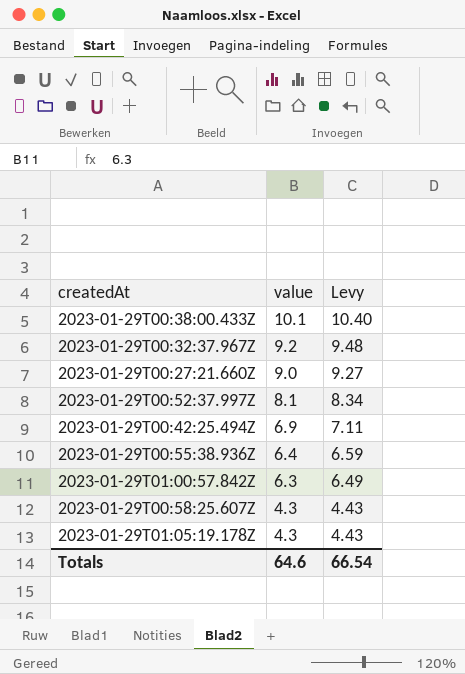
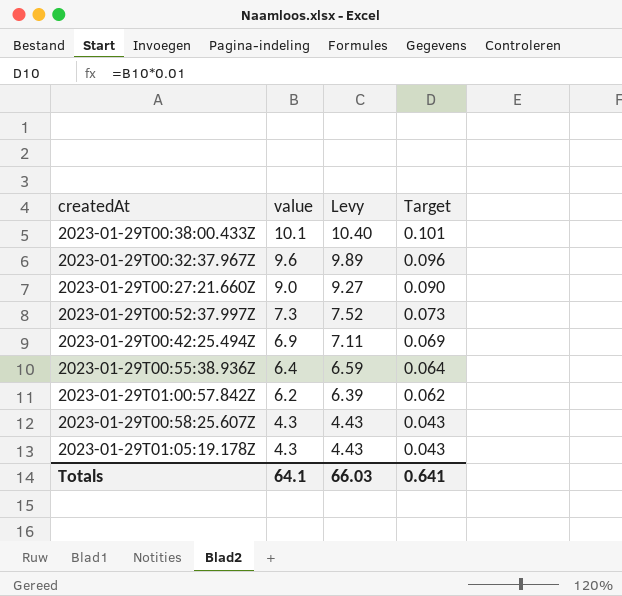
column Target | formula: none -> [value] * 0.01
2023-01-29T00:32:37.967Z | value: 9.2 -> 9.6
2023-01-29T00:32:37.967Z | Levy: 9.48 -> 9.89
2023-01-29T00:52:37.997Z | value: 8.1 -> 7.3
2023-01-29T00:52:37.997Z | Levy: 8.34 -> 7.52
2023-01-29T01:00:57.842Z | value: 6.3 -> 6.2
2023-01-29T01:00:57.842Z | Levy: 6.49 -> 6.39
Totals | value: 64.6 -> 64.1
Totals | Levy: 66.54 -> 66.03

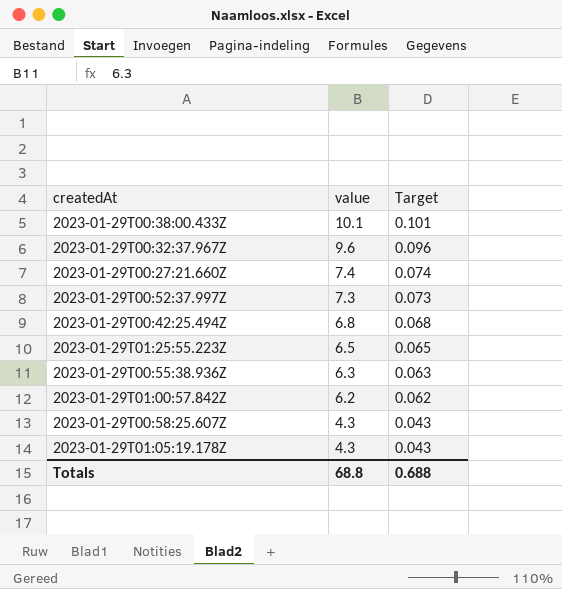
column Levy | formula: [value] * 1.03 -> none
2023-01-29T00:27:21.660Z | value: 9.0 -> 7.4
2023-01-29T00:27:21.660Z | Target: 0.090 -> 0.074
2023-01-29T00:42:25.494Z | value: 6.9 -> 6.8
2023-01-29T00:42:25.494Z | Target: 0.069 -> 0.068
row 2023-01-29T01:25:55.223Z: none -> 6.5 | 0.065
2023-01-29T00:55:38.936Z | value: 6.4 -> 6.3
2023-01-29T00:55:38.936Z | Target: 0.064 -> 0.063
Totals | value: 64.1 -> 68.8
Totals | Target: 0.641 -> 0.688

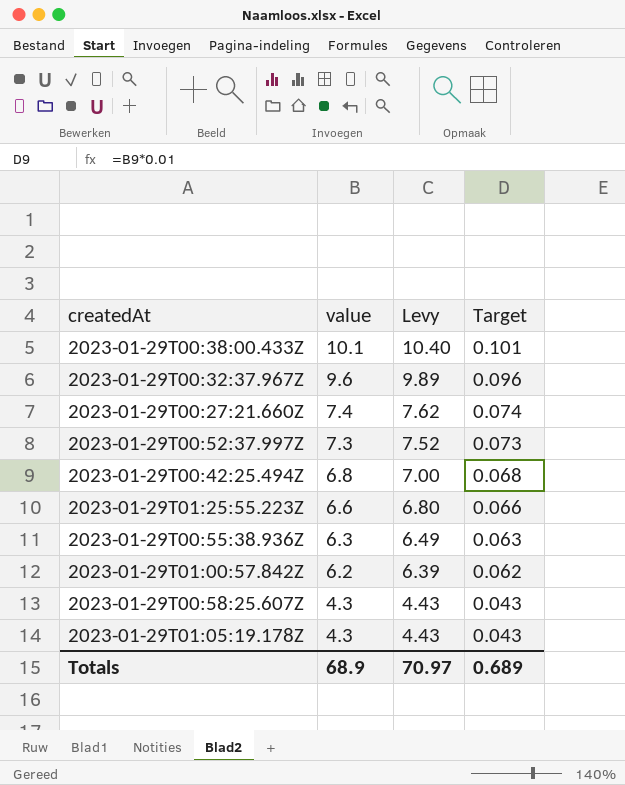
column Levy | formula: none -> [value] * 1.03
2023-01-29T01:25:55.223Z | value: 6.5 -> 6.6
2023-01-29T01:25:55.223Z | Target: 0.065 -> 0.066
Totals | value: 68.8 -> 68.9
Totals | Target: 0.688 -> 0.689

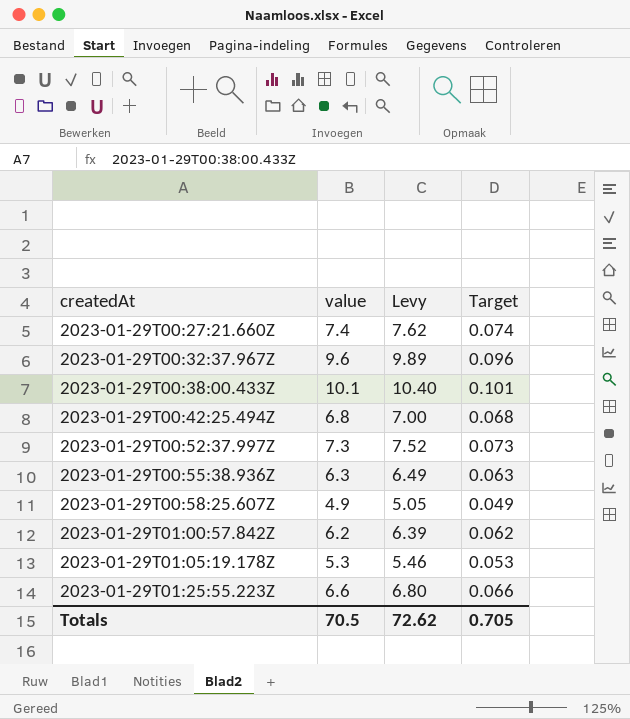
row order: value descending -> createdAt ascending
2023-01-29T00:58:25.607Z | value: 4.3 -> 4.9
2023-01-29T00:58:25.607Z | Levy: 4.43 -> 5.05
2023-01-29T00:58:25.607Z | Target: 0.043 -> 0.049
2023-01-29T01:05:19.178Z | value: 4.3 -> 5.3
2023-01-29T01:05:19.178Z | Levy: 4.43 -> 5.46
2023-01-29T01:05:19.178Z | Target: 0.043 -> 0.053
Totals | value: 68.9 -> 70.5
Totals | Levy: 70.97 -> 72.62
Totals | Target: 0.689 -> 0.705

